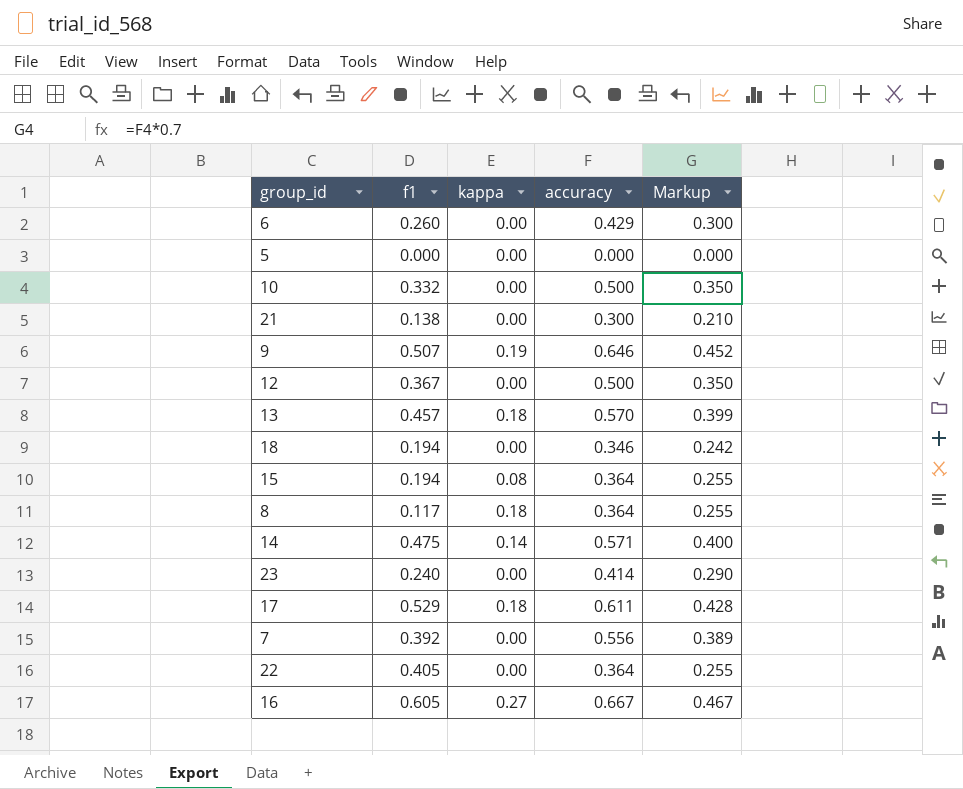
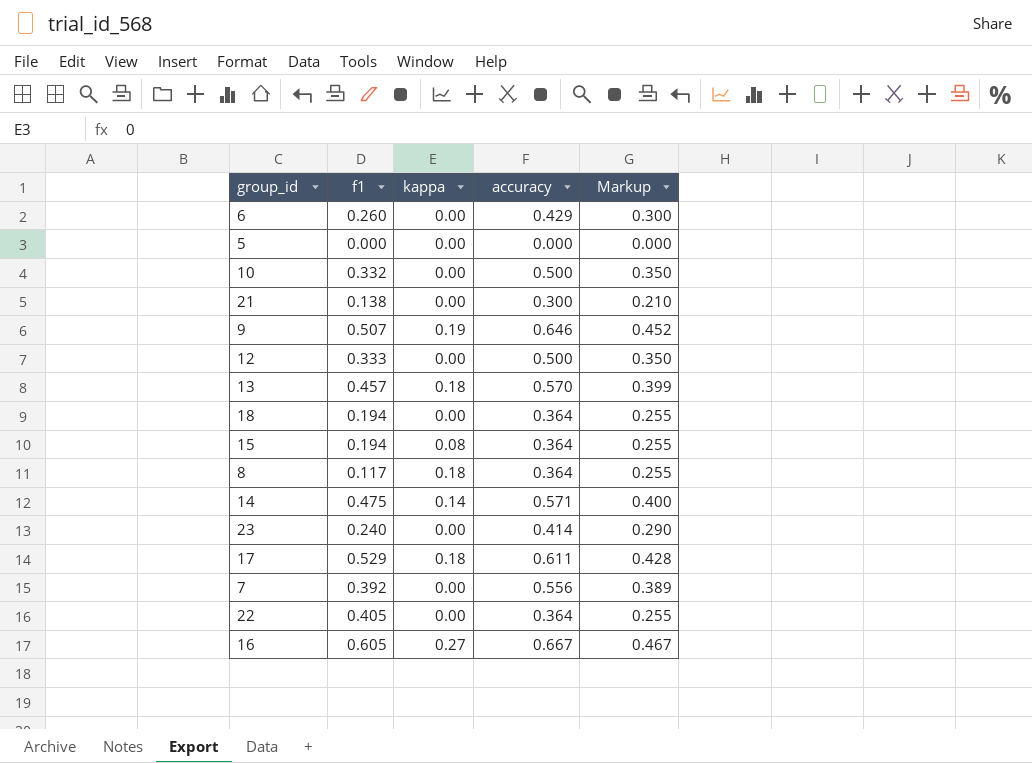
12 | f1: 0.367 -> 0.333
18 | accuracy: 0.346 -> 0.364
18 | Markup: 0.242 -> 0.255

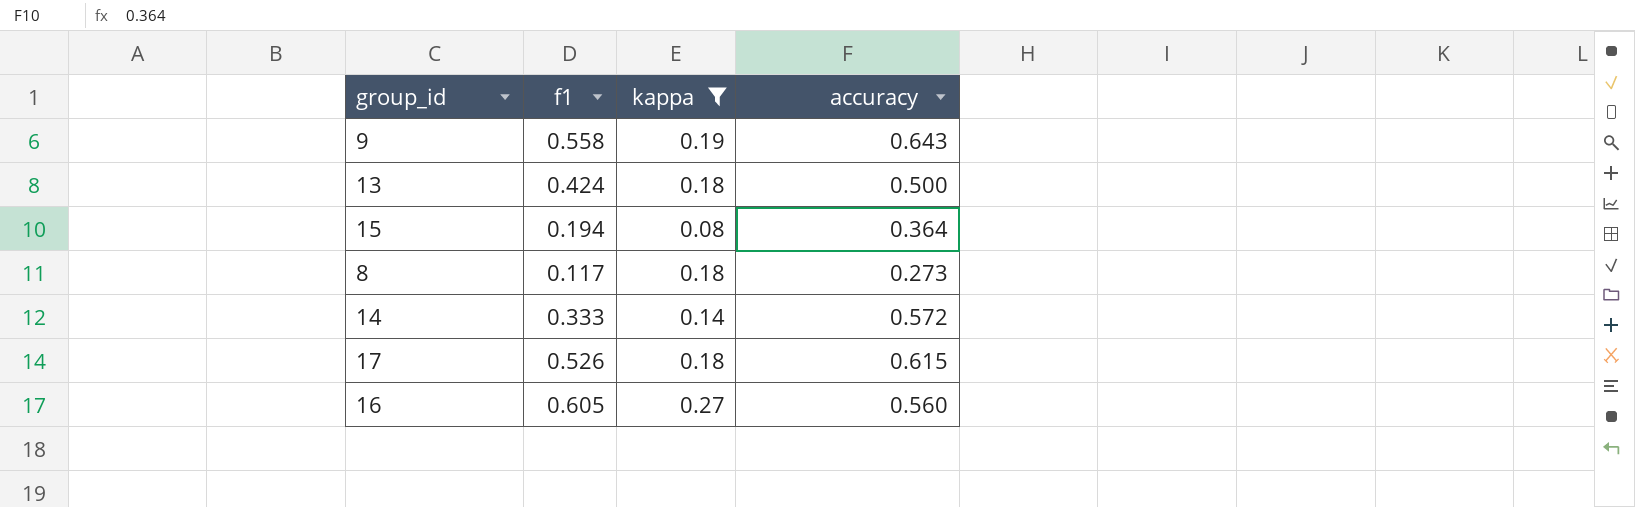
filter: none -> kappa != 0.00
column Markup | formula: [accuracy] * 0.7 -> none
9 | f1: 0.507 -> 0.558
9 | accuracy: 0.646 -> 0.643
13 | f1: 0.457 -> 0.424
13 | accuracy: 0.570 -> 0.500
8 | accuracy: 0.364 -> 0.273
14 | f1: 0.475 -> 0.333
14 | accuracy: 0.571 -> 0.572
17 | f1: 0.529 -> 0.526
17 | accuracy: 0.611 -> 0.615
16 | accuracy: 0.667 -> 0.560

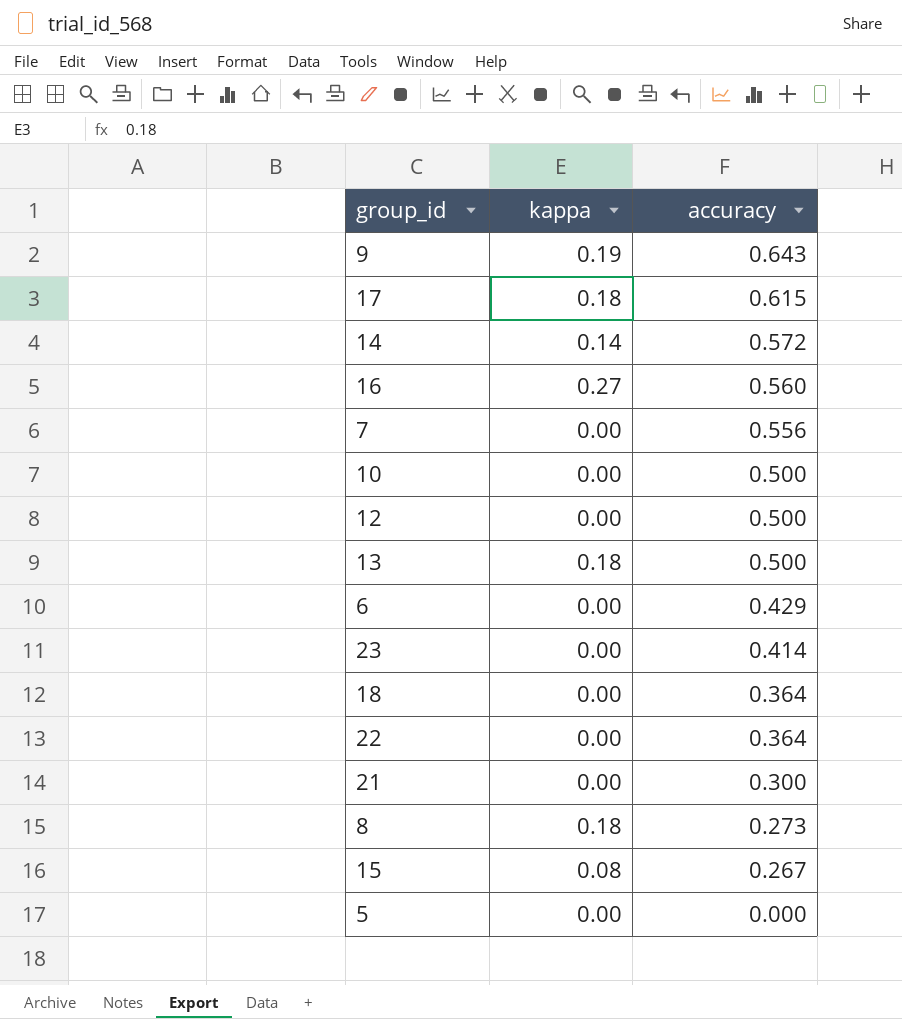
filter: kappa != 0.00 -> none
row order: none -> accuracy descending
column f1 | position: 2 -> none
15 | accuracy: 0.364 -> 0.267

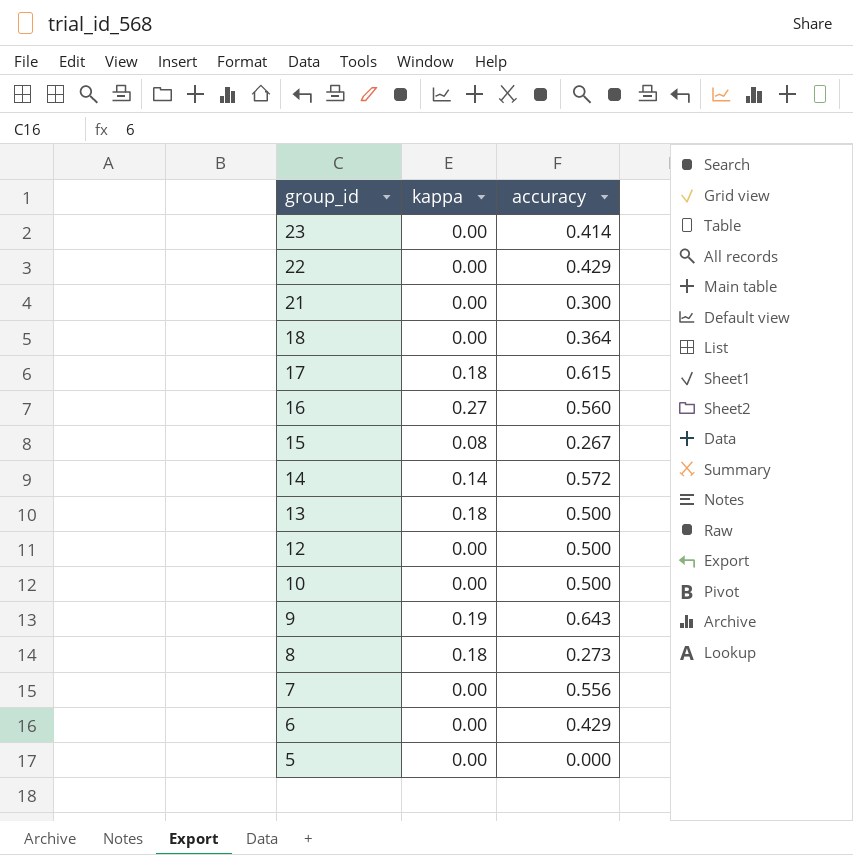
row order: accuracy descending -> group_id descending
22 | accuracy: 0.364 -> 0.429

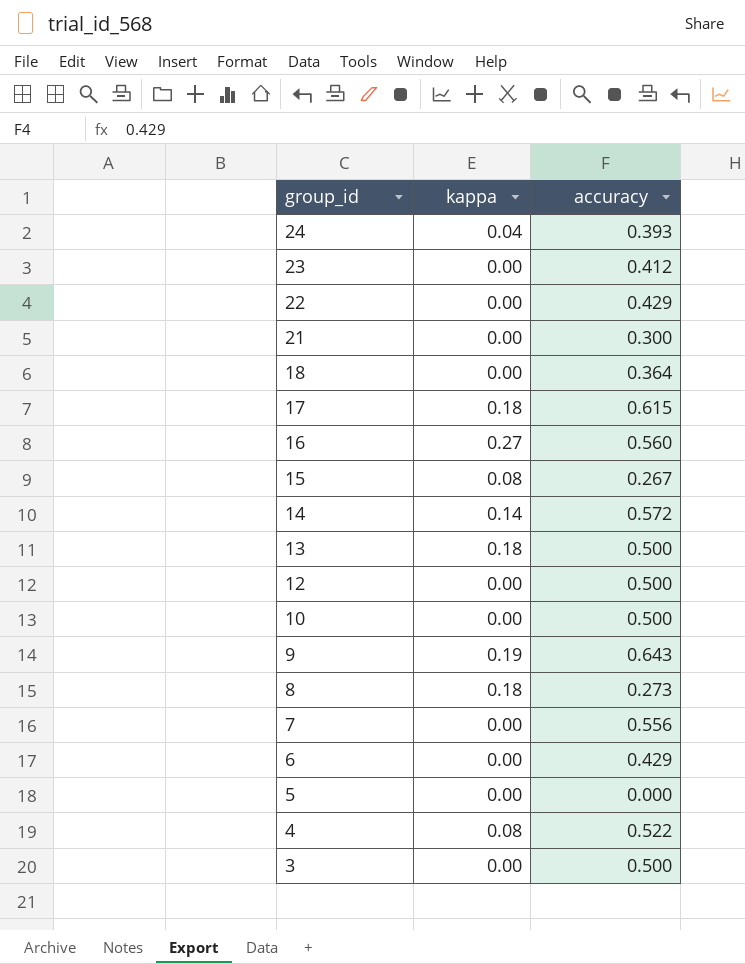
row 24: none -> 0.04 | 0.393
23 | accuracy: 0.414 -> 0.412
row 4: none -> 0.08 | 0.522
row 3: none -> 0.00 | 0.500

